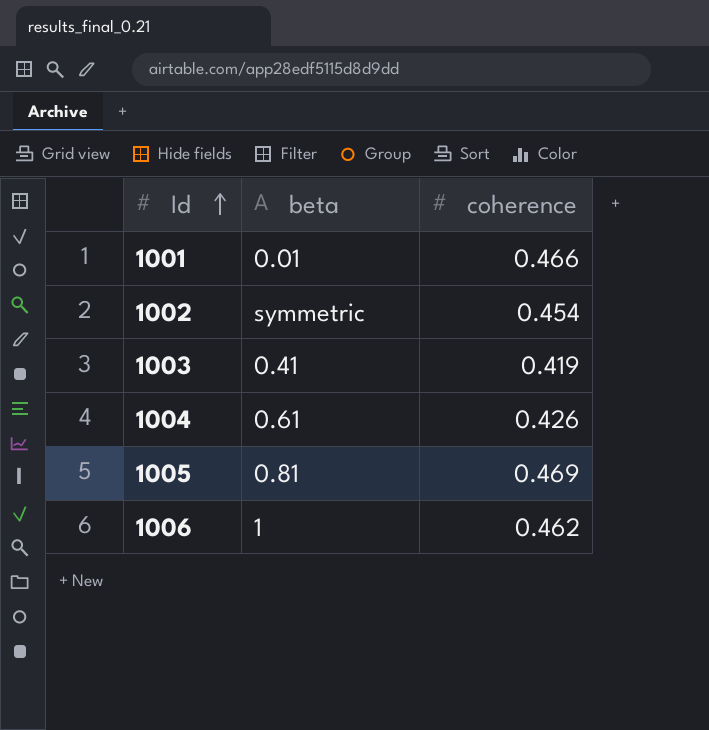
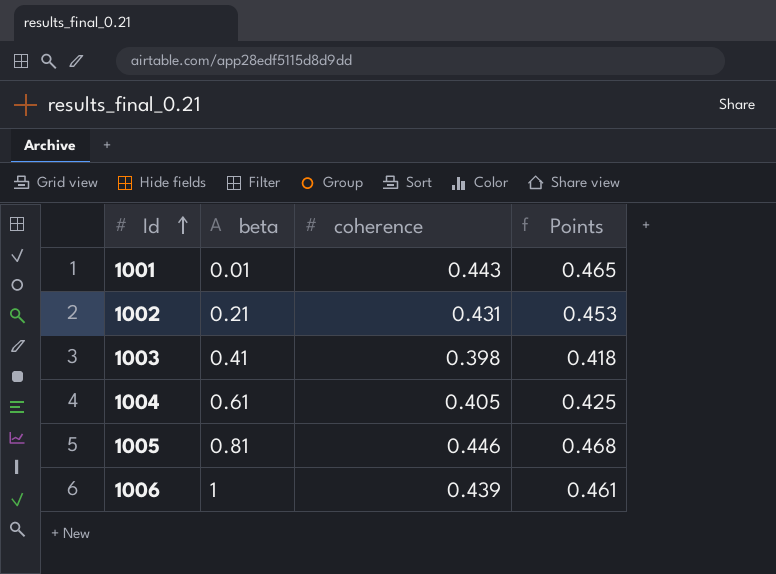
column Points | formula: none -> [coherence] * 1.05
1001 | coherence: 0.466 -> 0.443
1002 | beta: symmetric -> 0.21
1002 | coherence: 0.454 -> 0.431
1003 | coherence: 0.419 -> 0.398
1004 | coherence: 0.426 -> 0.405
1005 | coherence: 0.469 -> 0.446
1006 | coherence: 0.462 -> 0.439

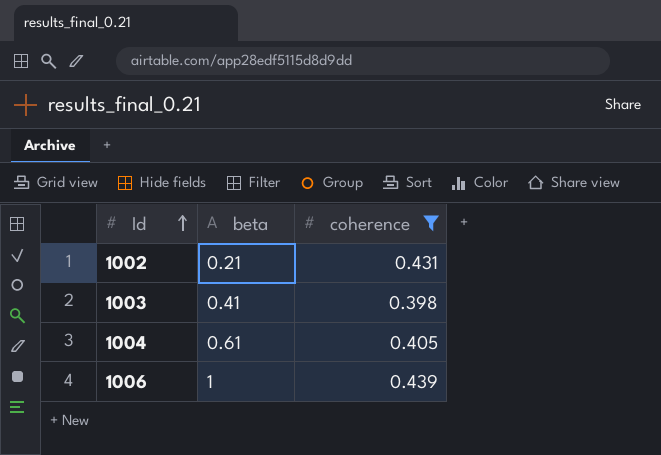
filter: none -> coherence <= 0.439
column Points | formula: [coherence] * 1.05 -> none

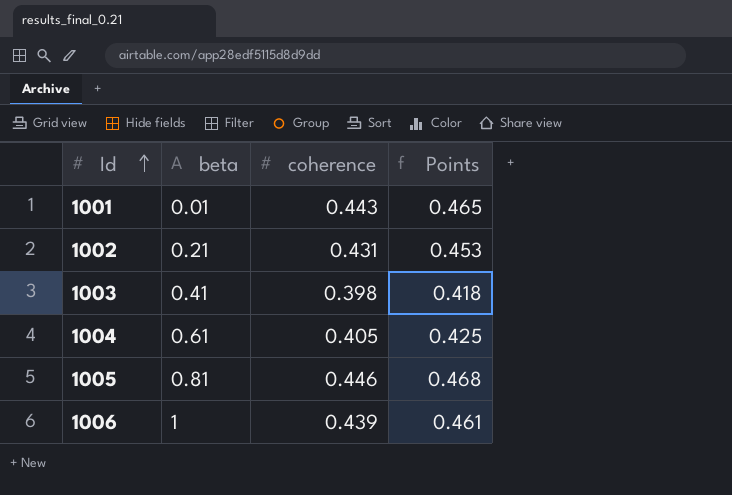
filter: coherence <= 0.439 -> none
column Points | formula: none -> [coherence] * 1.05

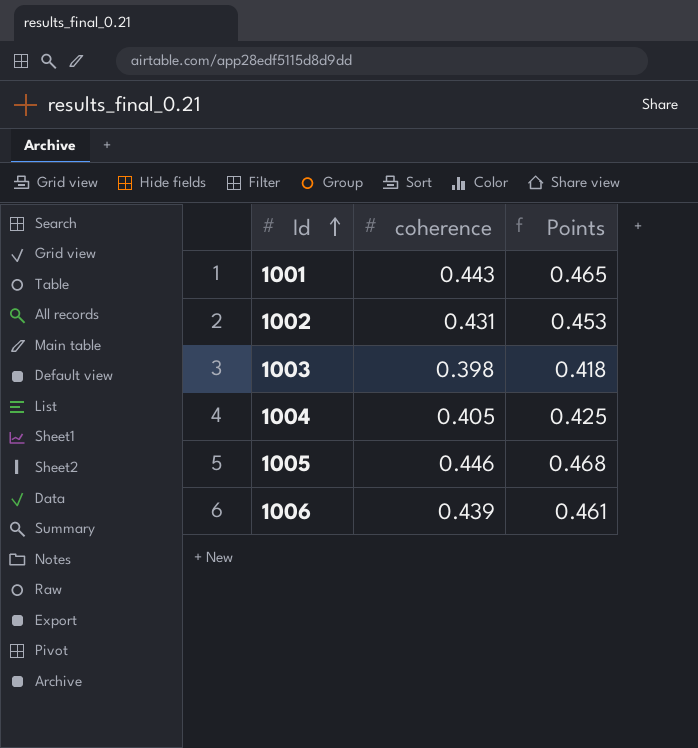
column beta | position: 2 -> none

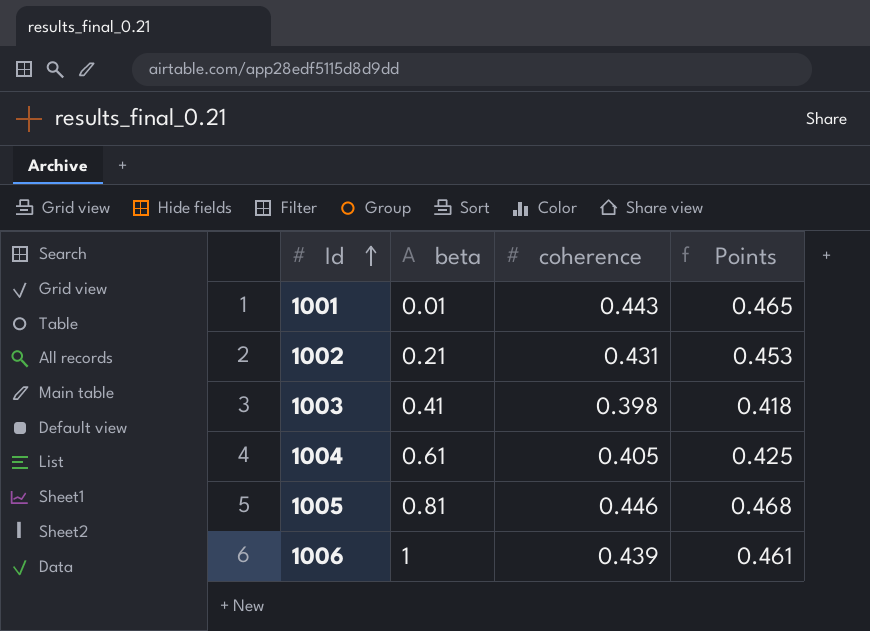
column beta | position: none -> 2

